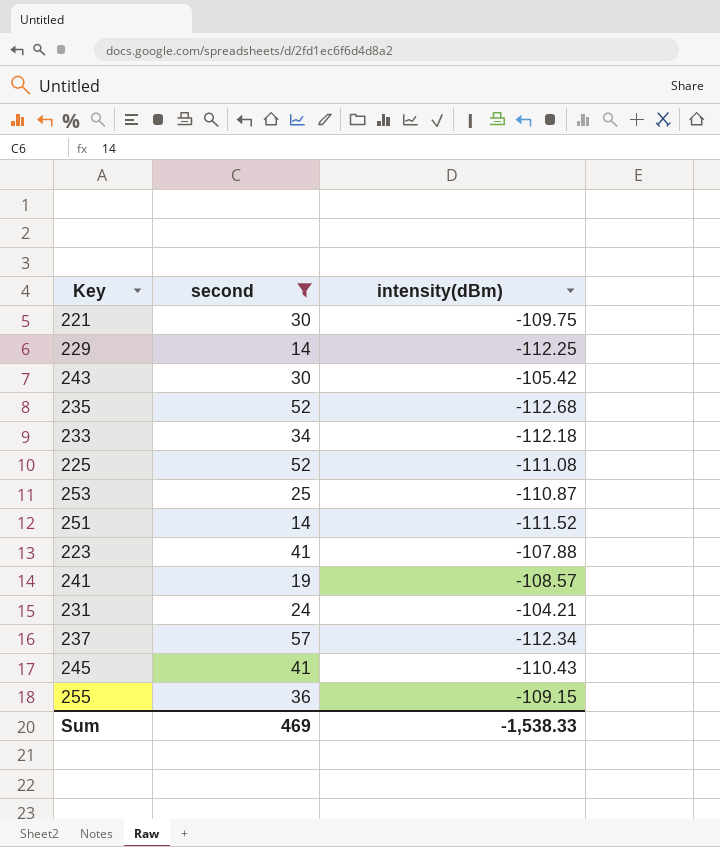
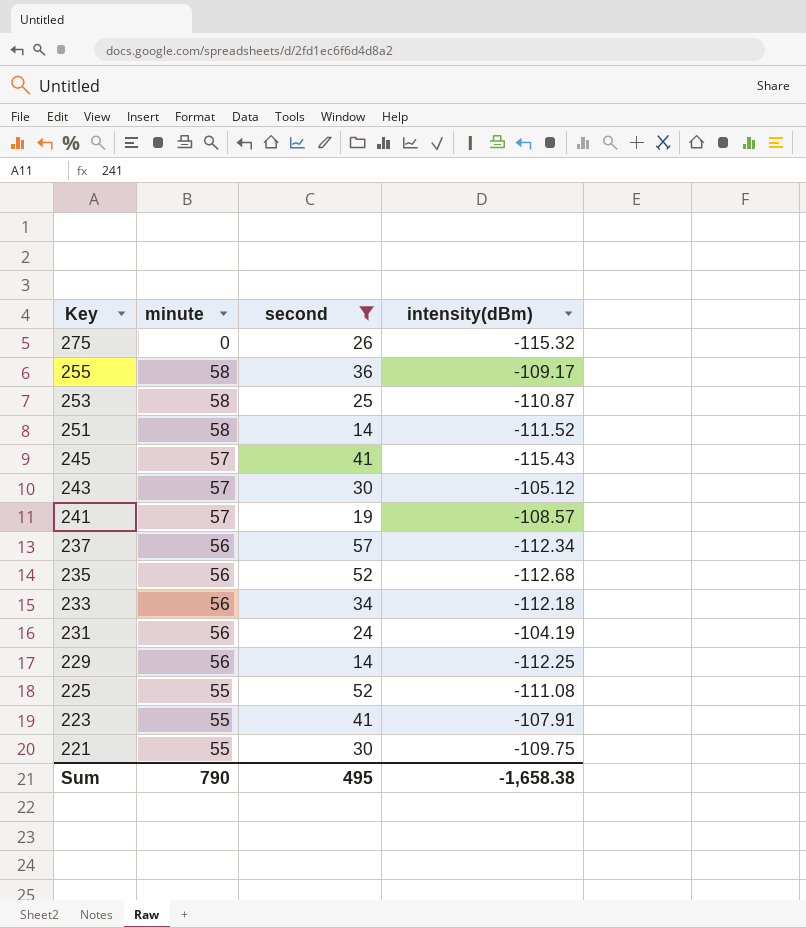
row order: none -> Key descending
column minute | position: none -> 2
row 275: none -> 0 | 26 | -115.32
255 | intensity(dBm): -109.15 -> -109.17
245 | intensity(dBm): -110.43 -> -115.43
243 | intensity(dBm): -105.42 -> -105.12
231 | intensity(dBm): -104.21 -> -104.19
223 | intensity(dBm): -107.88 -> -107.91
Sum | second: 469 -> 495
Sum | intensity(dBm): -1,538.33 -> -1,658.38

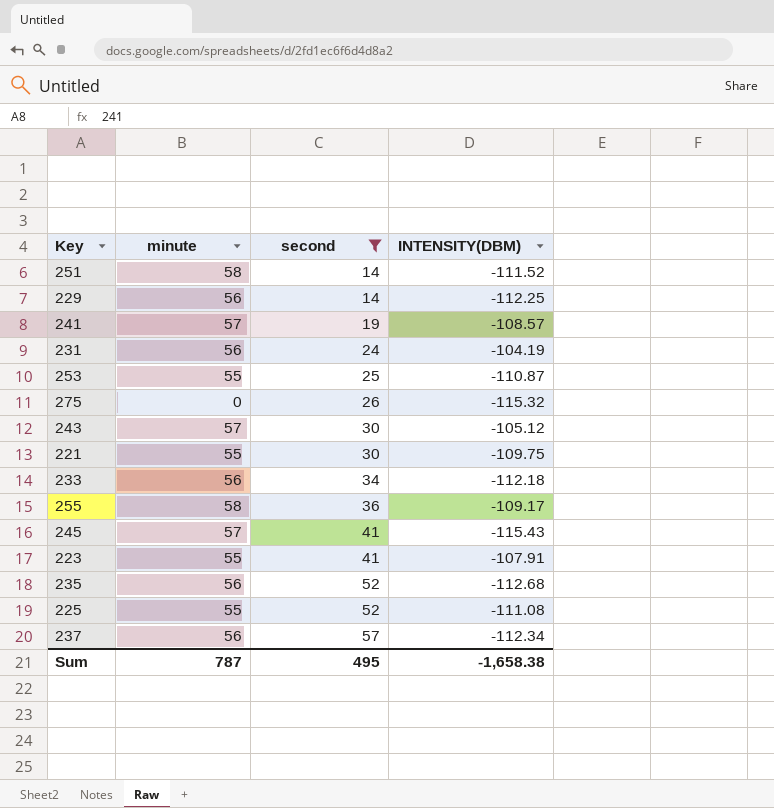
row order: Key descending -> second ascending
column name: intensity(dBm) -> INTENSITY(DBM)
253 | minute: 58 -> 55
Sum | minute: 790 -> 787

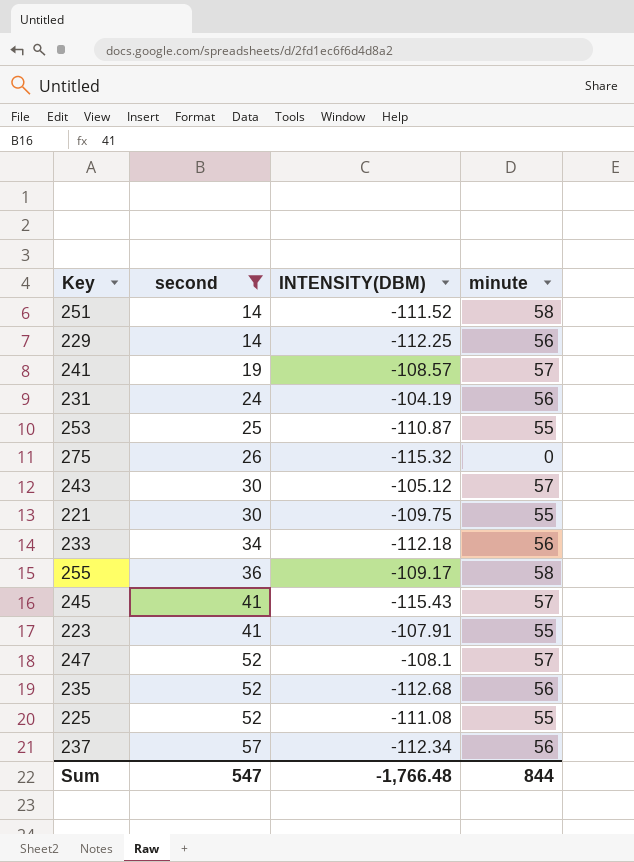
column minute | position: 2 -> 4
row 247: none -> 52 | -108.1 | 57
Sum | second: 495 -> 547
Sum | INTENSITY(DBM): -1,658.38 -> -1,766.48
Sum | minute: 787 -> 844

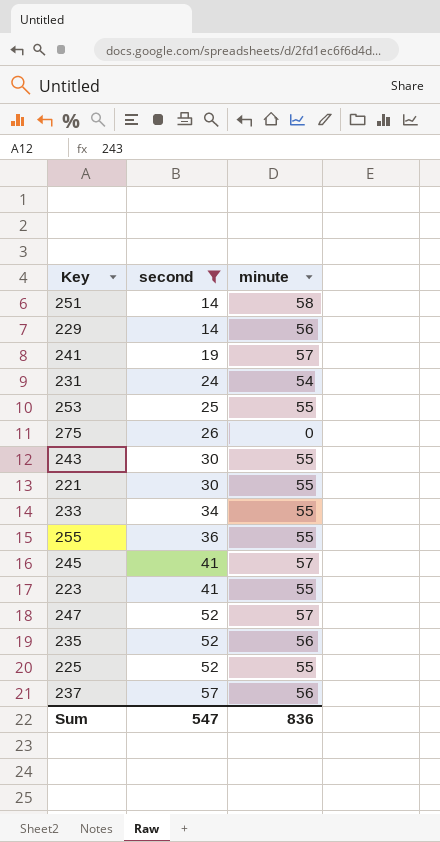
column INTENSITY(DBM) | position: 3 -> none
231 | minute: 56 -> 54
243 | minute: 57 -> 55
233 | minute: 56 -> 55
255 | minute: 58 -> 55
Sum | minute: 844 -> 836

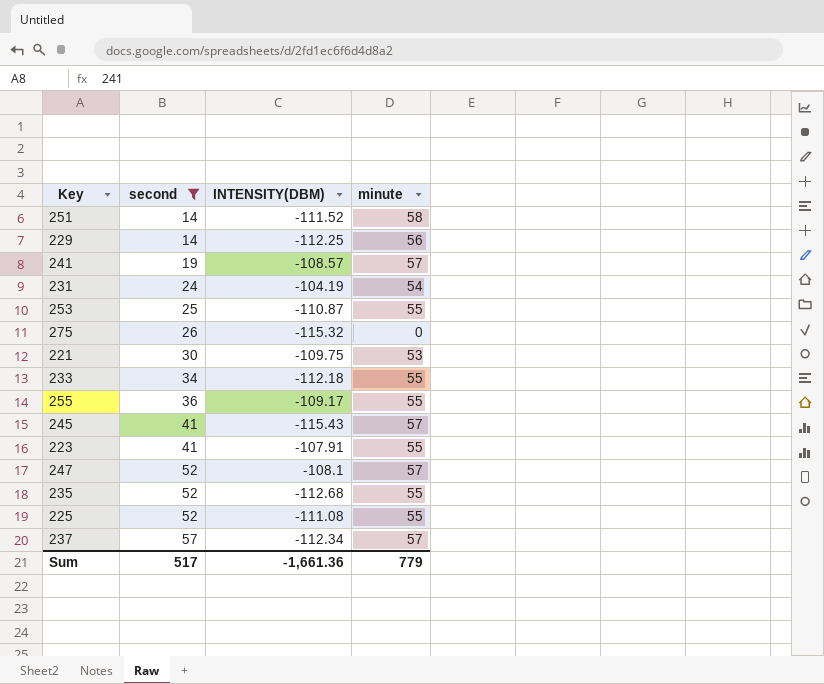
column INTENSITY(DBM) | position: none -> 3
row 243: 30 | 55 -> none
221 | minute: 55 -> 53
235 | minute: 56 -> 55
237 | minute: 56 -> 57
Sum | second: 547 -> 517
Sum | minute: 836 -> 779

